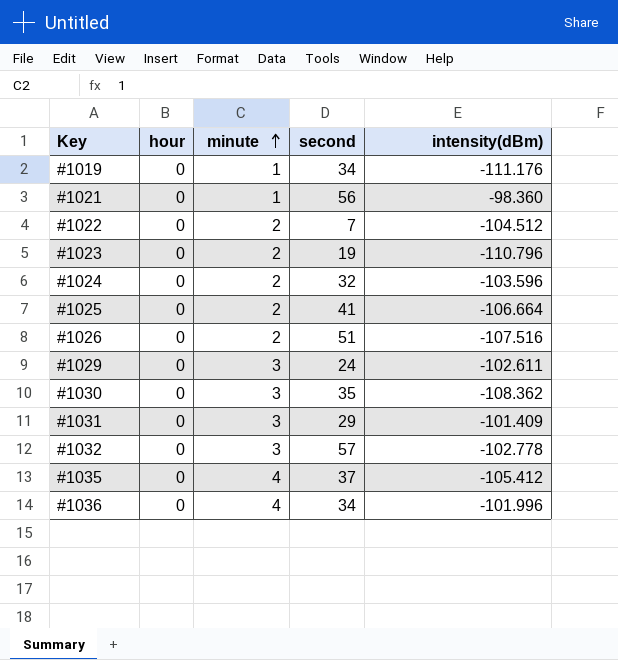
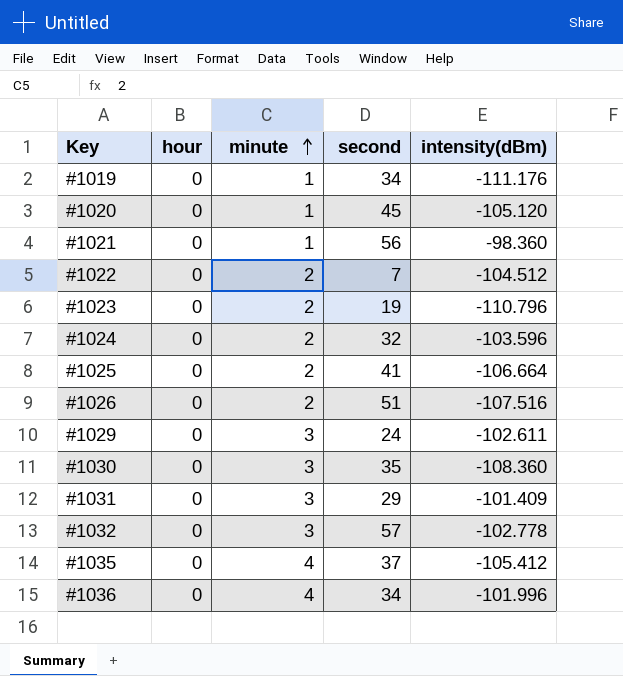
row #1020: none -> 0 | 1 | 45 | -105.120
#1030 | intensity(dBm): -108.362 -> -108.360

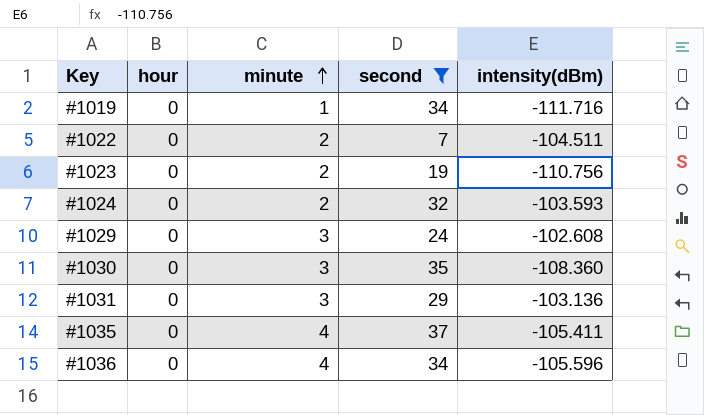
filter: none -> second <= 37
#1019 | intensity(dBm): -111.176 -> -111.716
#1022 | intensity(dBm): -104.512 -> -104.511
#1023 | intensity(dBm): -110.796 -> -110.756
#1024 | intensity(dBm): -103.596 -> -103.593
#1029 | intensity(dBm): -102.611 -> -102.608
#1031 | intensity(dBm): -101.409 -> -103.136
#1035 | intensity(dBm): -105.412 -> -105.411
#1036 | intensity(dBm): -101.996 -> -105.596

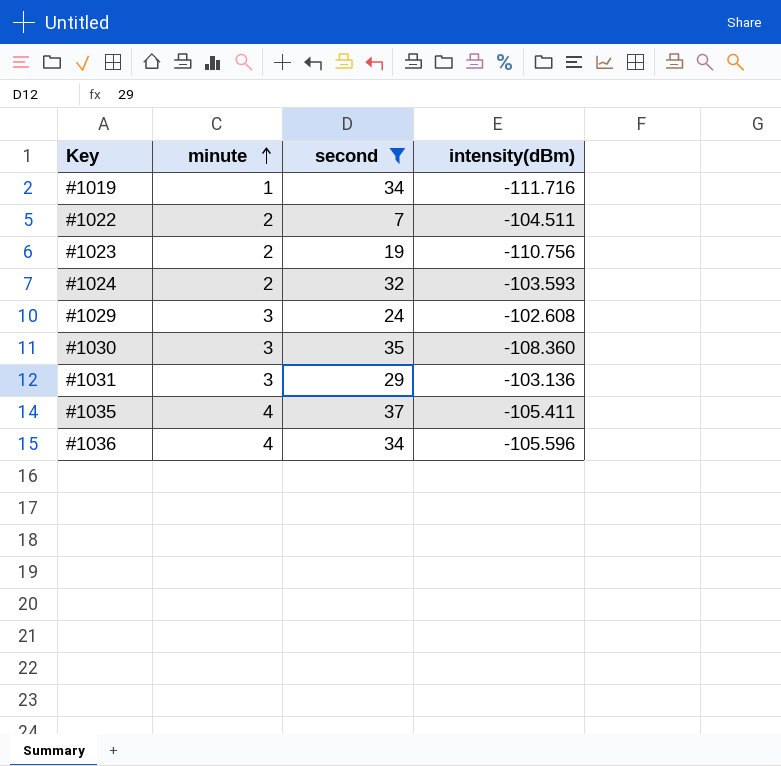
column hour | position: 2 -> none

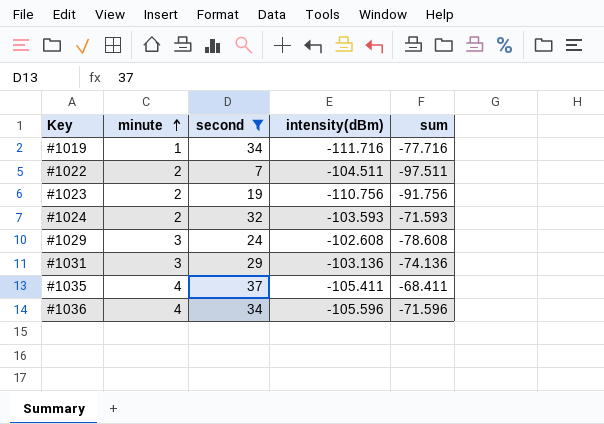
column sum | formula: none -> [second] + [intensity(dBm)]
row #1030: 3 | 35 | -108.360 -> none

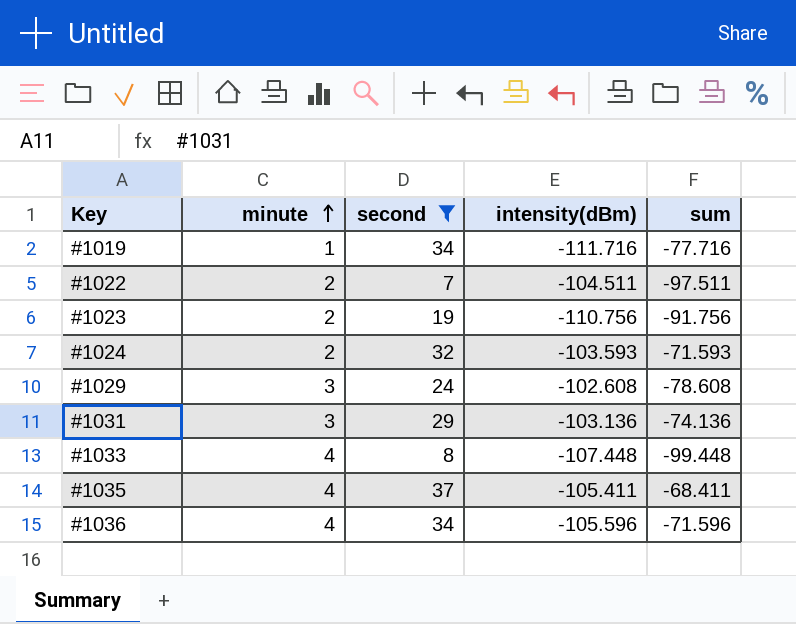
row #1033: none -> 4 | 8 | -107.448 | -99.448

